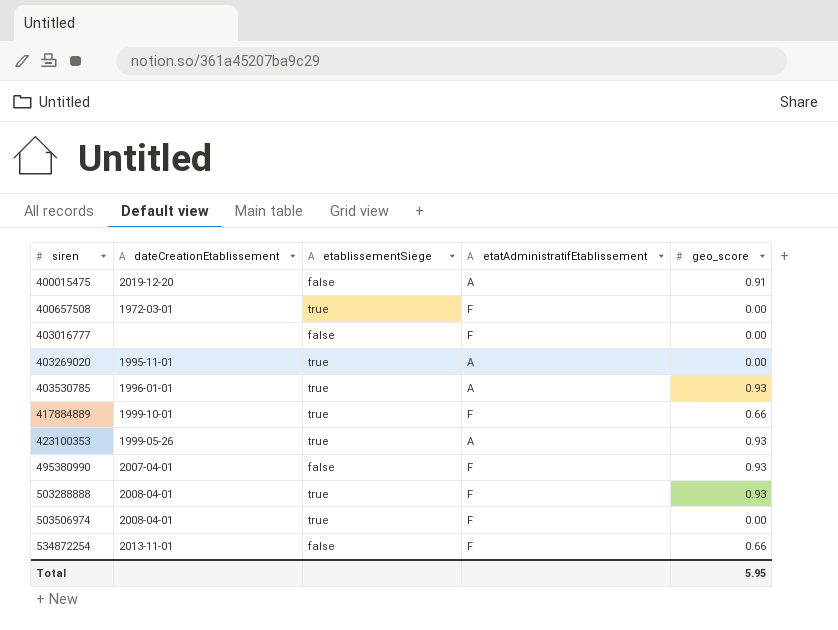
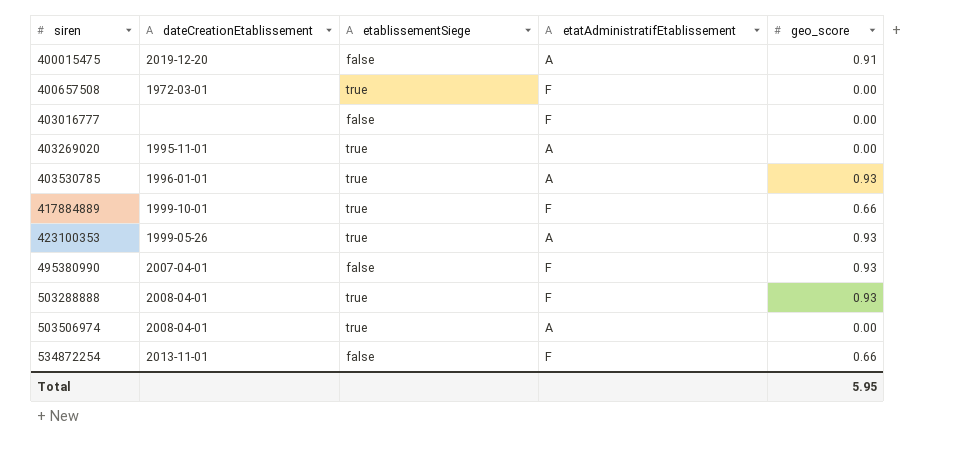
503506974 | etatAdministratifEtablissement: F -> A

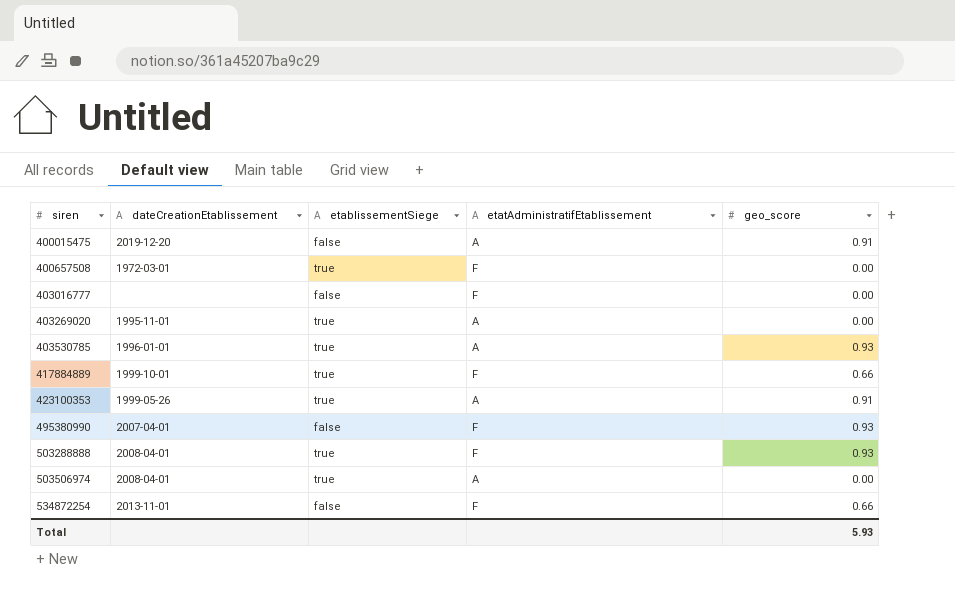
423100353 | geo_score: 0.93 -> 0.91
Total | geo_score: 5.95 -> 5.93

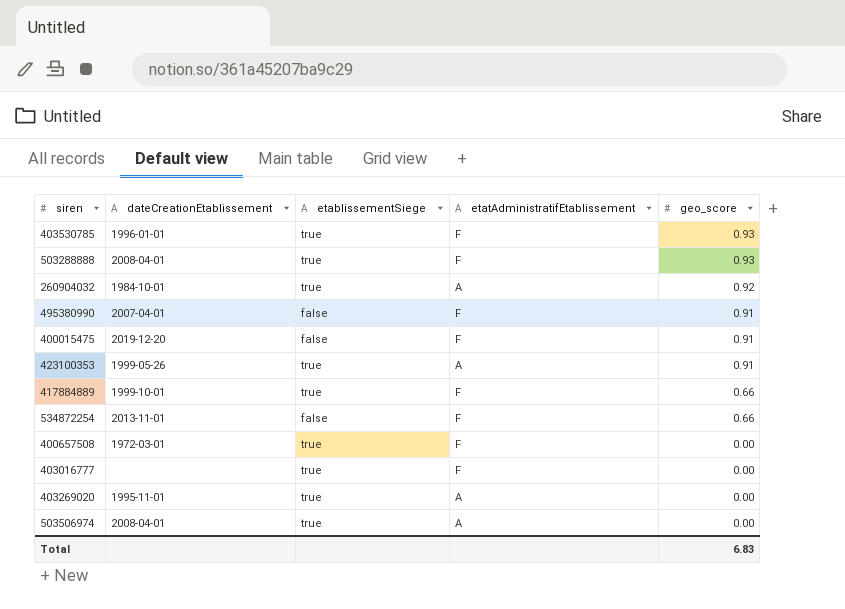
row order: siren ascending -> geo_score descending
403530785 | etatAdministratifEtablissement: A -> F
row 260904032: none -> 1984-10-01 | true | A | 0.92
495380990 | geo_score: 0.93 -> 0.91
400015475 | etatAdministratifEtablissement: A -> F
403016777 | etablissementSiege: false -> true
Total | geo_score: 5.93 -> 6.83

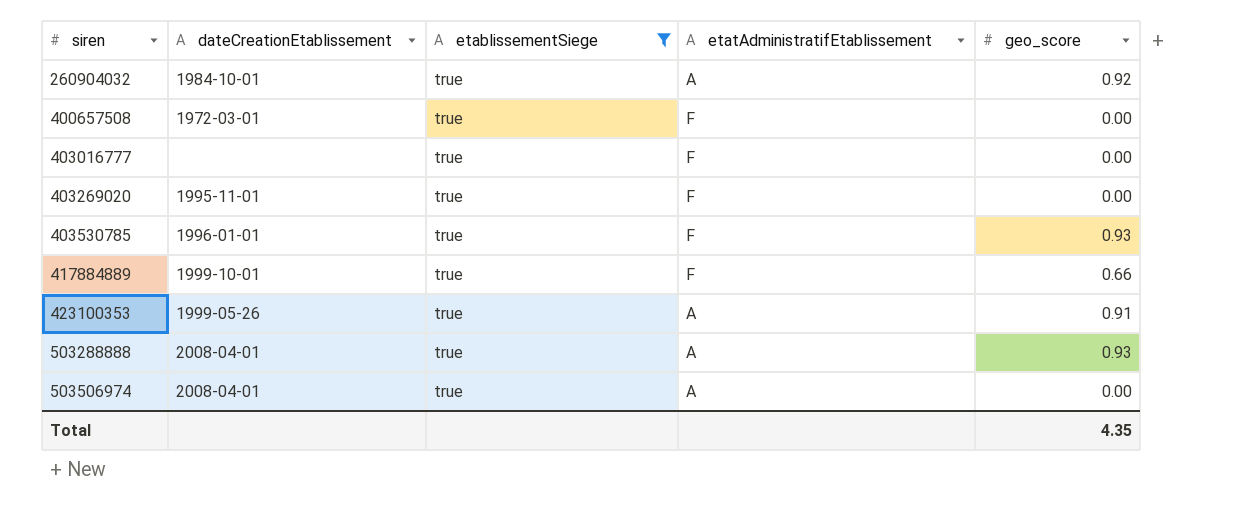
filter: none -> etablissementSiege = true
row order: geo_score descending -> siren ascending
403269020 | etatAdministratifEtablissement: A -> F
503288888 | etatAdministratifEtablissement: F -> A
Total | geo_score: 6.83 -> 4.35

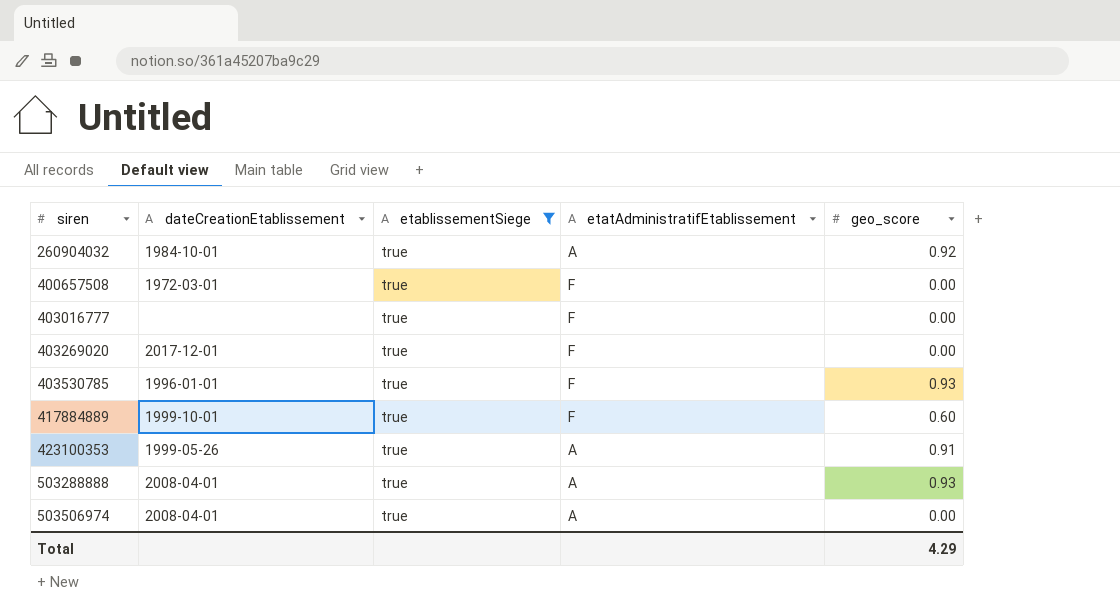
403269020 | dateCreationEtablissement: 1995-11-01 -> 2017-12-01
417884889 | geo_score: 0.66 -> 0.60
Total | geo_score: 4.35 -> 4.29

